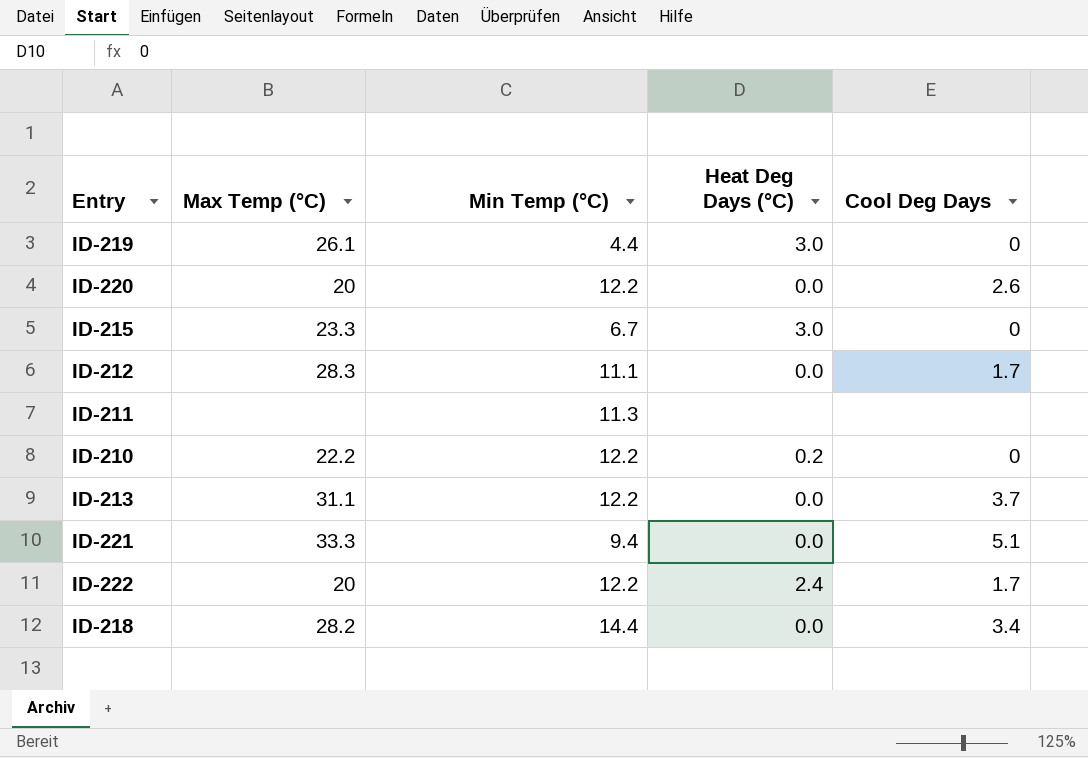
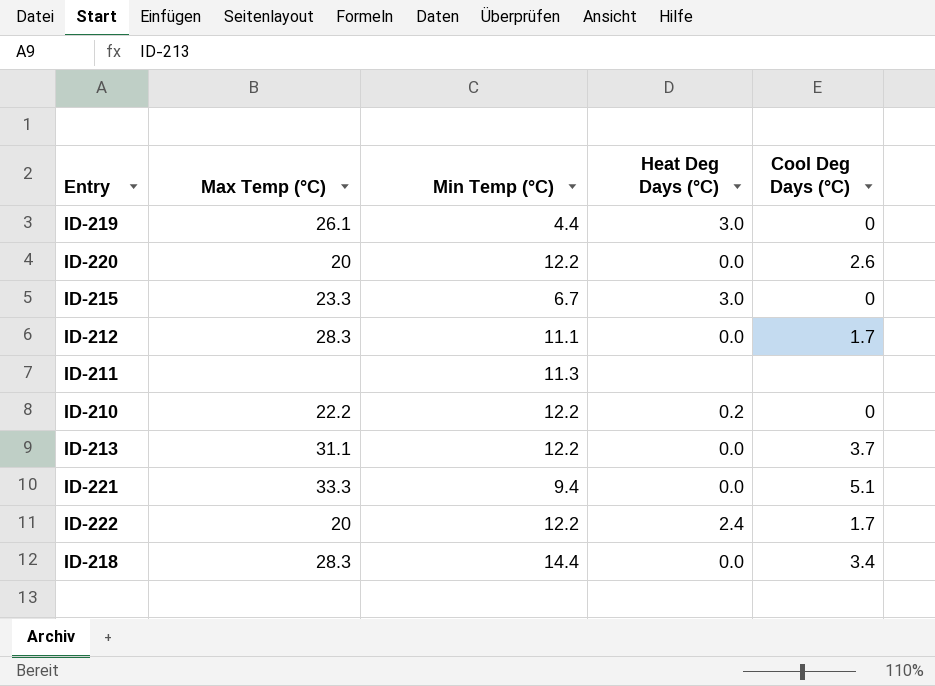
column name: Cool Deg Days -> Cool Deg Days (°C)
ID-218 | Max Temp (°C): 28.2 -> 28.3

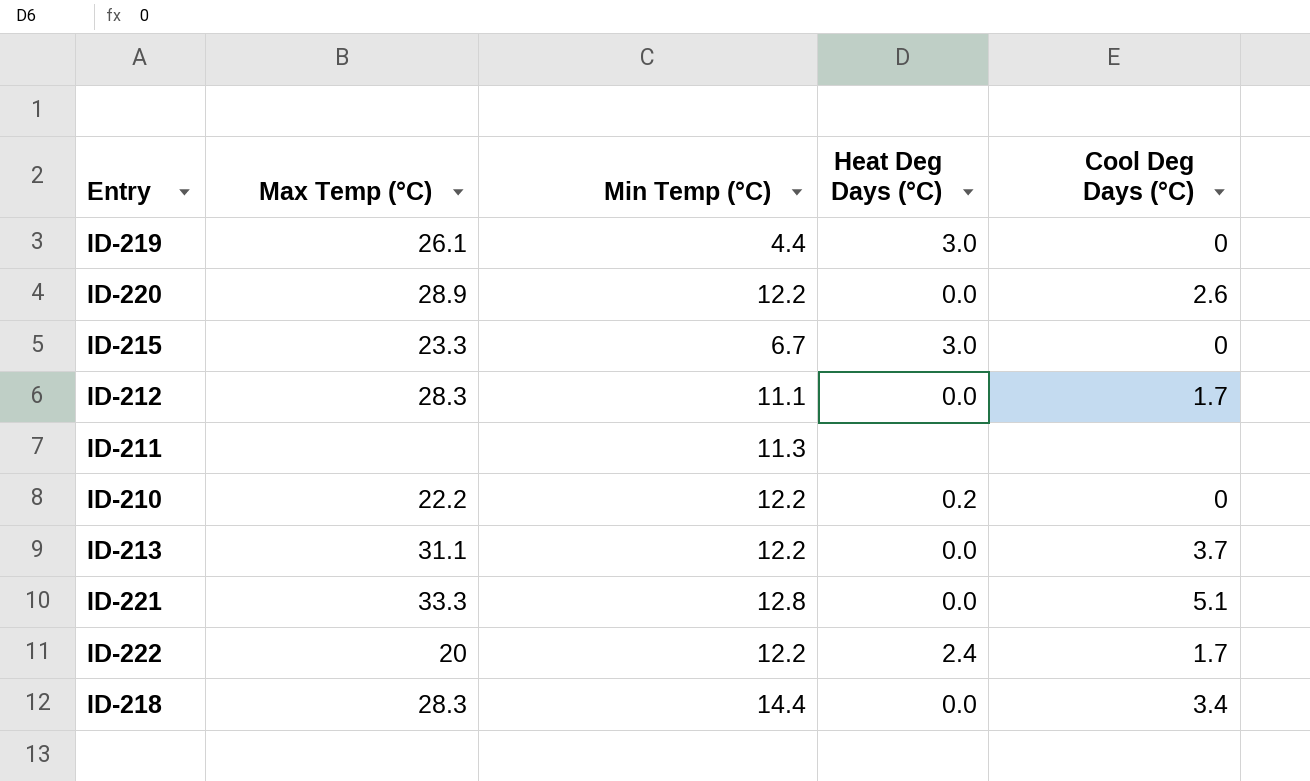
ID-220 | Max Temp (°C): 20 -> 28.9
ID-221 | Min Temp (°C): 9.4 -> 12.8

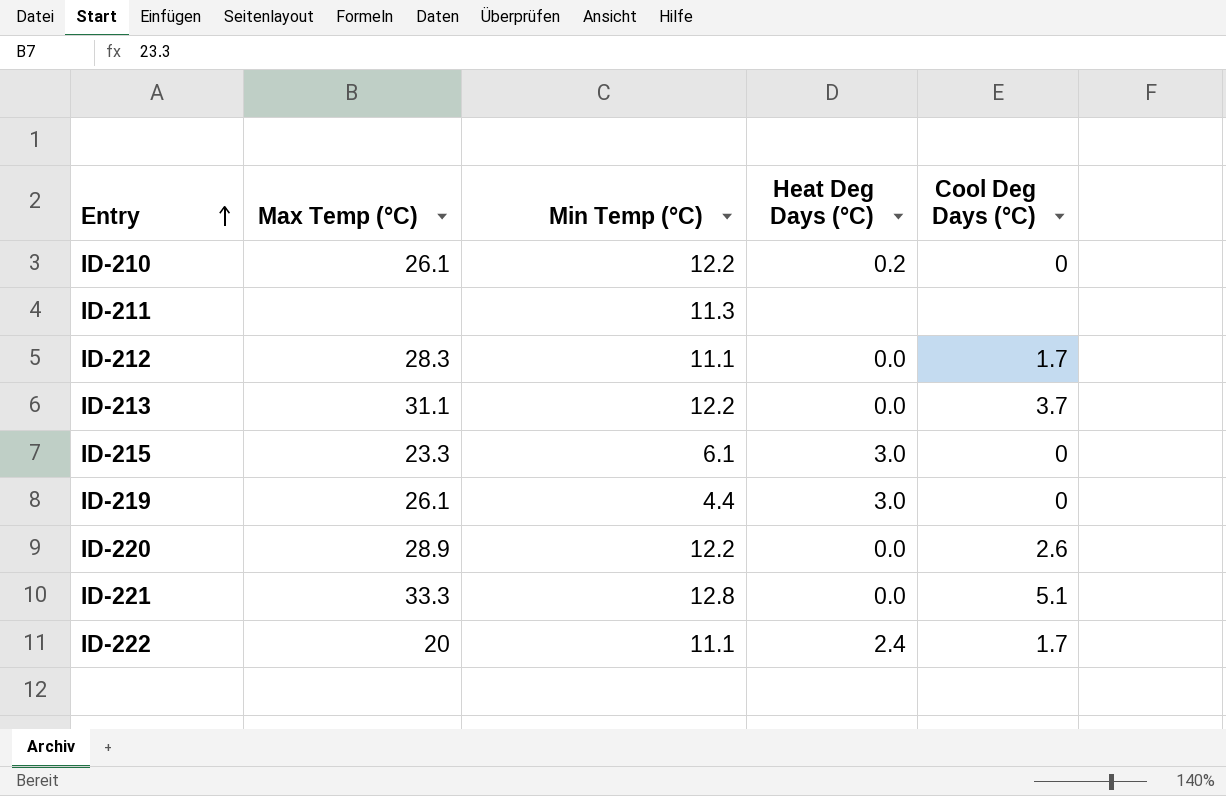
row order: none -> Entry ascending
row ID-218: 28.3 | 14.4 | 0.0 | 3.4 -> none
ID-210 | Max Temp (°C): 22.2 -> 26.1
ID-215 | Min Temp (°C): 6.7 -> 6.1
ID-222 | Min Temp (°C): 12.2 -> 11.1

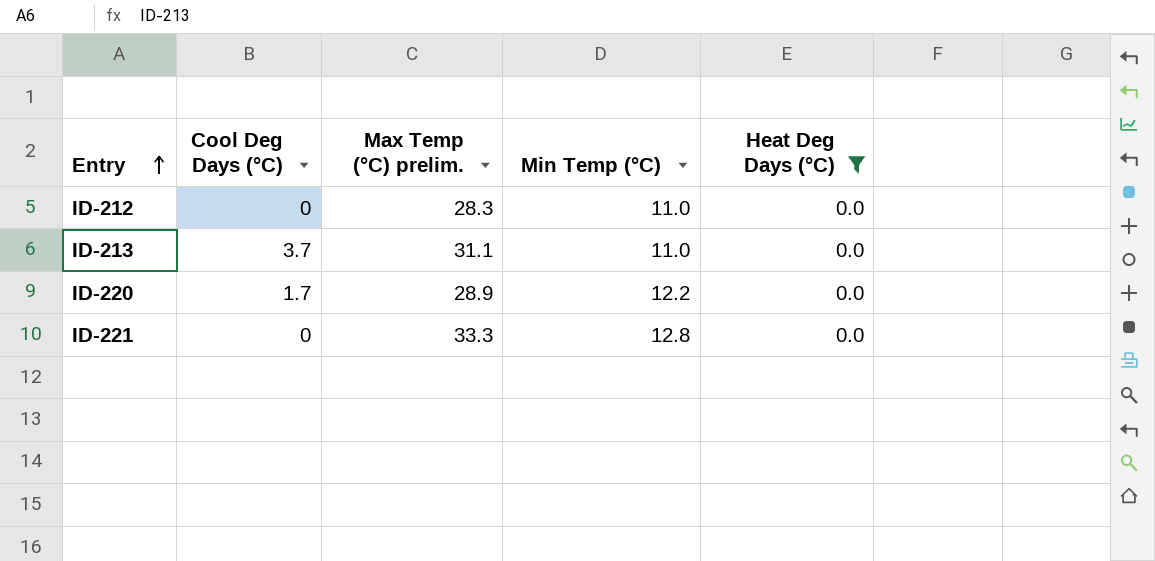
filter: none -> Heat Deg Days (°C) = 0.0
column Cool Deg Days (°C) | position: 5 -> 2
column name: Max Temp (°C) -> Max Temp (°C) prelim.
ID-212 | Cool Deg Days (°C): 1.7 -> 0
ID-212 | Min Temp (°C): 11.1 -> 11.0
ID-213 | Min Temp (°C): 12.2 -> 11.0
ID-220 | Cool Deg Days (°C): 2.6 -> 1.7
ID-221 | Cool Deg Days (°C): 5.1 -> 0

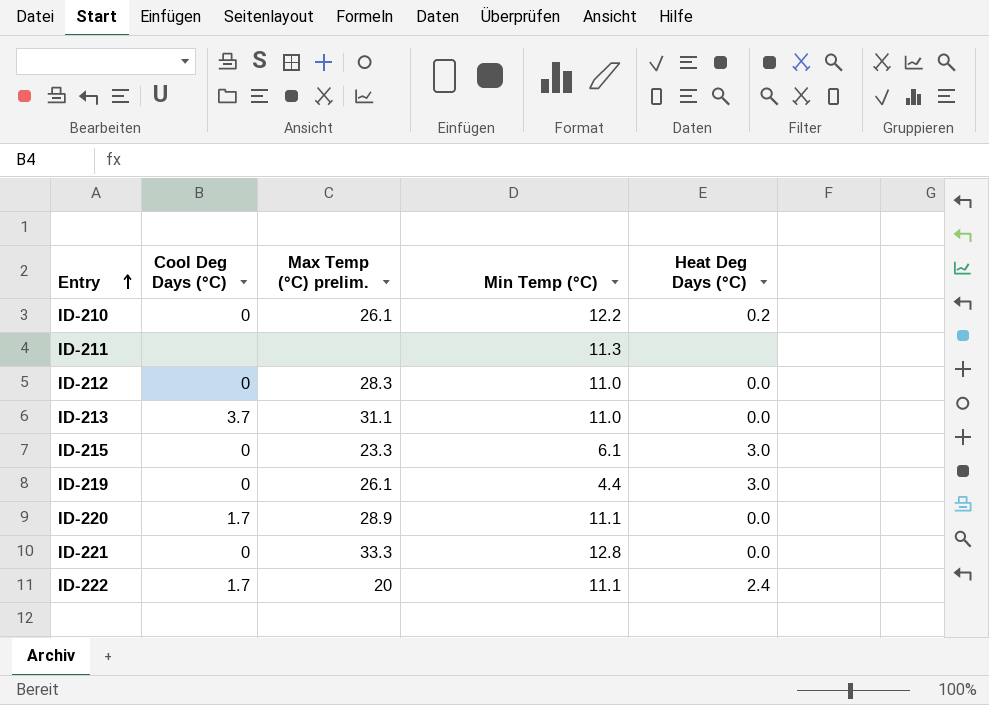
filter: Heat Deg Days (°C) = 0.0 -> none
ID-220 | Min Temp (°C): 12.2 -> 11.1

